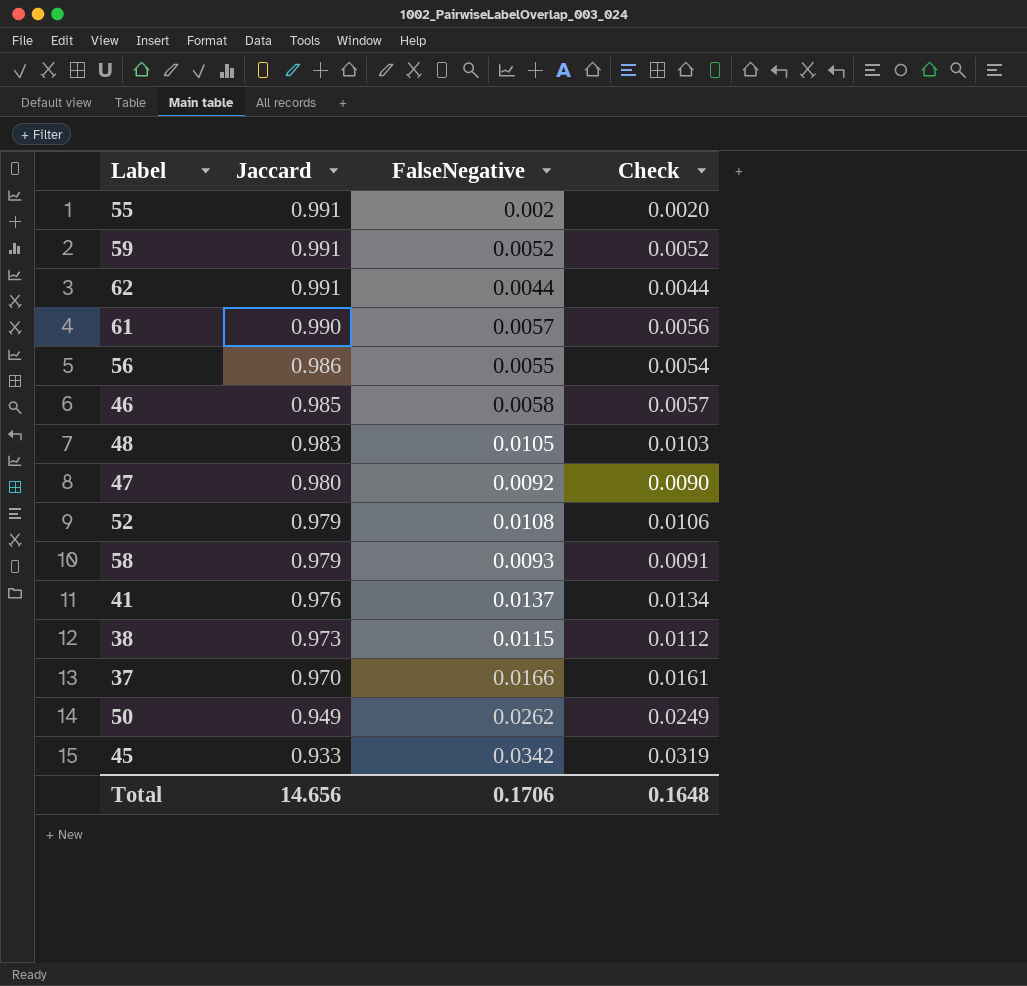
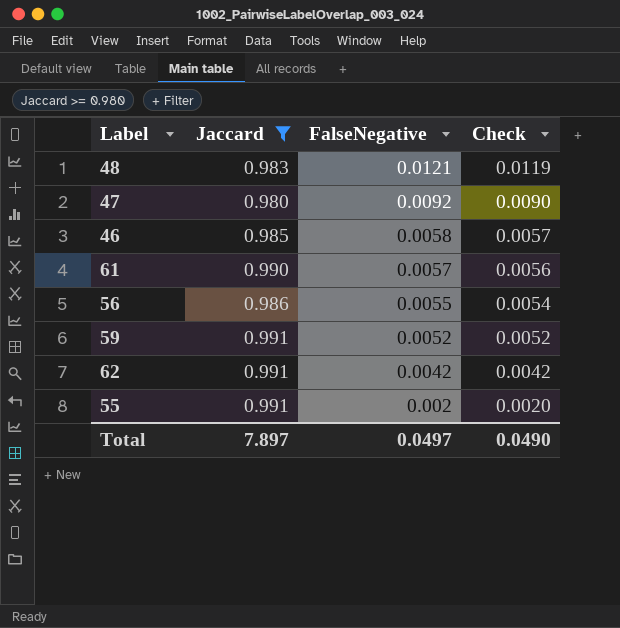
filter: none -> Jaccard >= 0.980
row order: Jaccard descending -> FalseNegative descending
48 | FalseNegative: 0.0105 -> 0.0121
48 | Check: 0.0103 -> 0.0119
62 | FalseNegative: 0.0044 -> 0.0042
62 | Check: 0.0044 -> 0.0042
Total | Jaccard: 14.656 -> 7.897
Total | FalseNegative: 0.1706 -> 0.0497
Total | Check: 0.1648 -> 0.0490

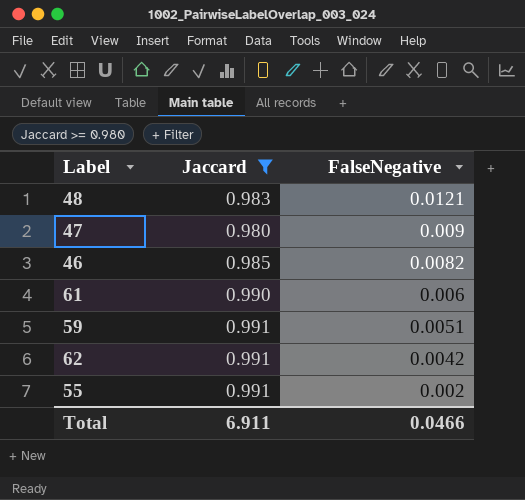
column Check | formula: [Jaccard] * [FalseNegative] -> none
row 56: 0.986 | 0.0055 | 0.0054 -> none
47 | FalseNegative: 0.0092 -> 0.009
46 | FalseNegative: 0.0058 -> 0.0082
61 | FalseNegative: 0.0057 -> 0.006
59 | FalseNegative: 0.0052 -> 0.0051
Total | Jaccard: 7.897 -> 6.911
Total | FalseNegative: 0.0497 -> 0.0466

